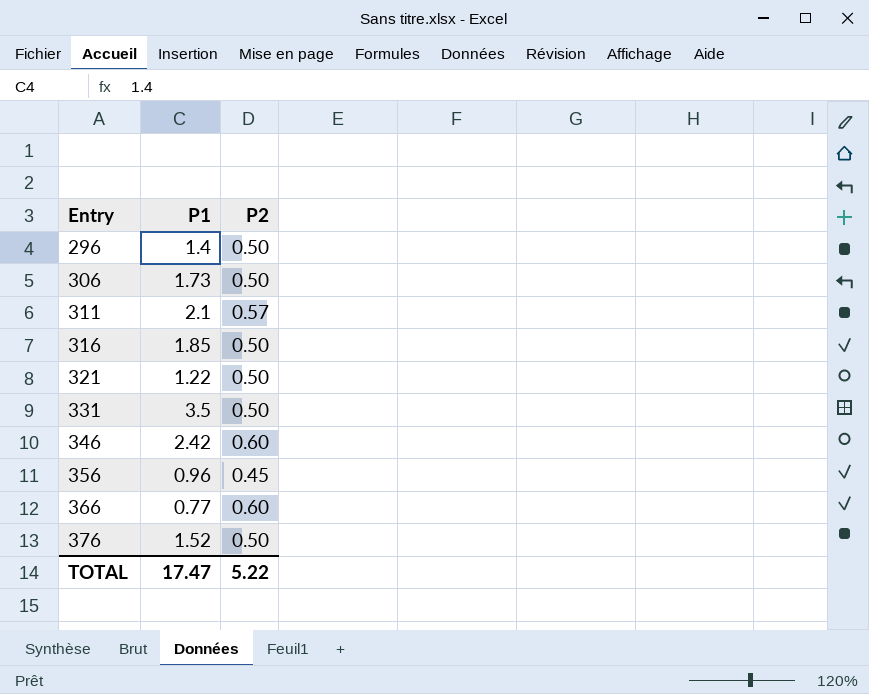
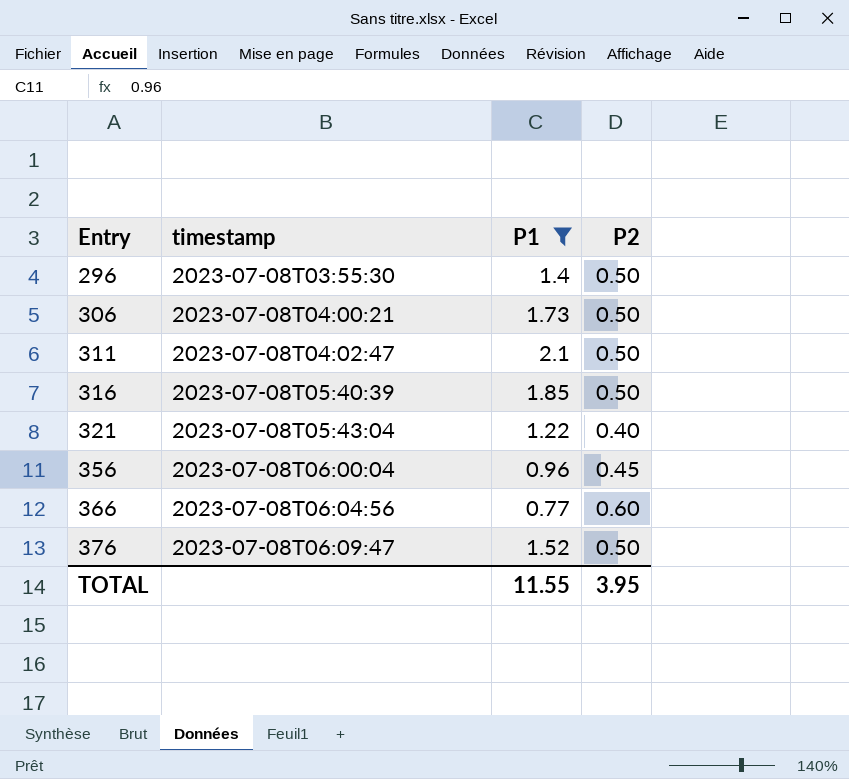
filter: none -> P1 <= 2.1
column timestamp | position: none -> 2
311 | P2: 0.57 -> 0.50
321 | P2: 0.50 -> 0.40
TOTAL | P1: 17.47 -> 11.55
TOTAL | P2: 5.22 -> 3.95

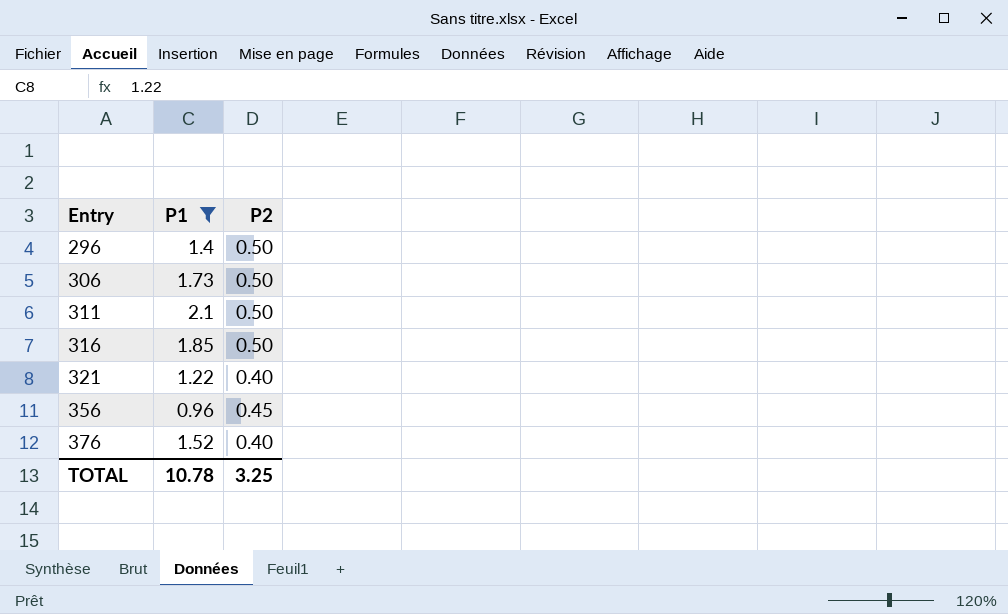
column timestamp | position: 2 -> none
row 366: 2023-07-08T06:04:56 | 0.77 | 0.60 -> none
376 | P2: 0.50 -> 0.40
TOTAL | P1: 11.55 -> 10.78
TOTAL | P2: 3.95 -> 3.25

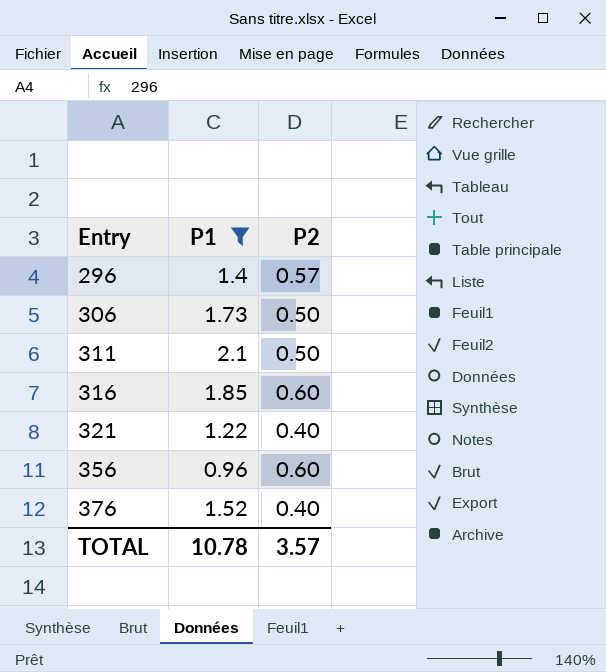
296 | P2: 0.50 -> 0.57
316 | P2: 0.50 -> 0.60
356 | P2: 0.45 -> 0.60
TOTAL | P2: 3.25 -> 3.57

